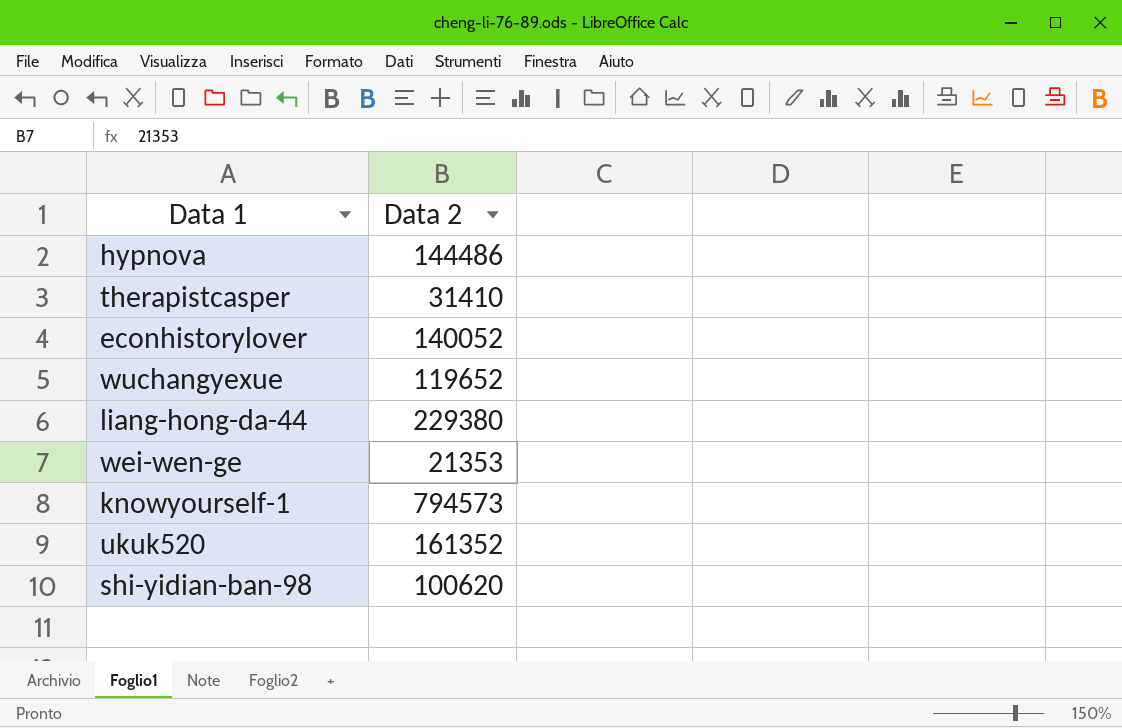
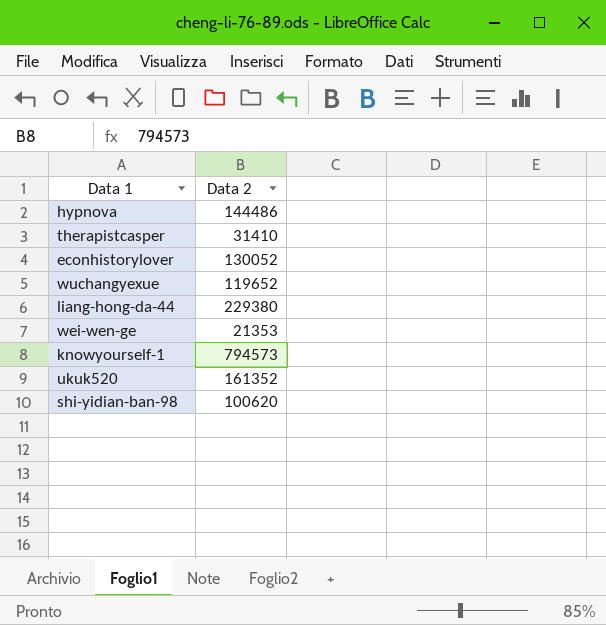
econhistorylover | Data 2: 140052 -> 130052

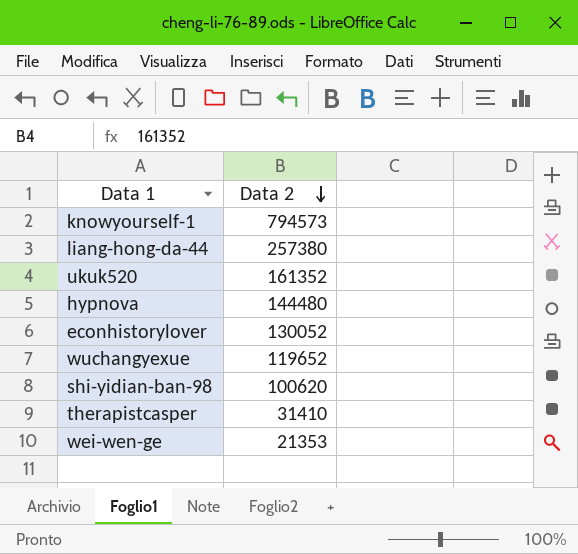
row order: none -> Data 2 descending
liang-hong-da-44 | Data 2: 229380 -> 257380
hypnova | Data 2: 144486 -> 144480

